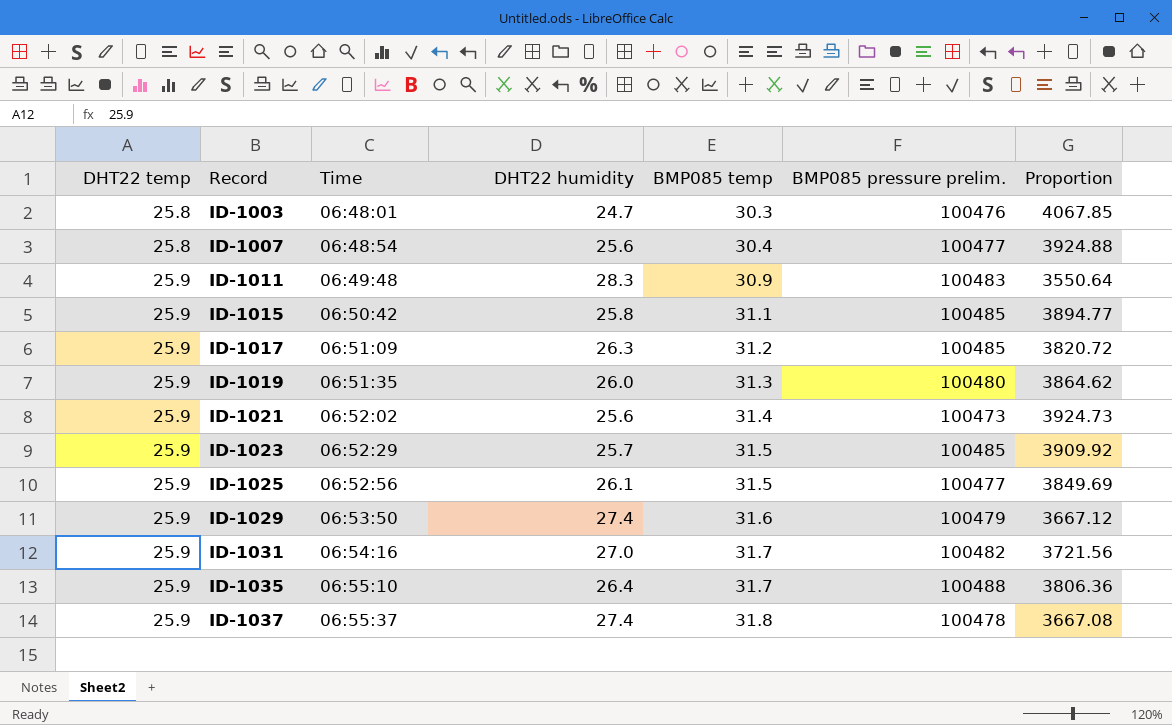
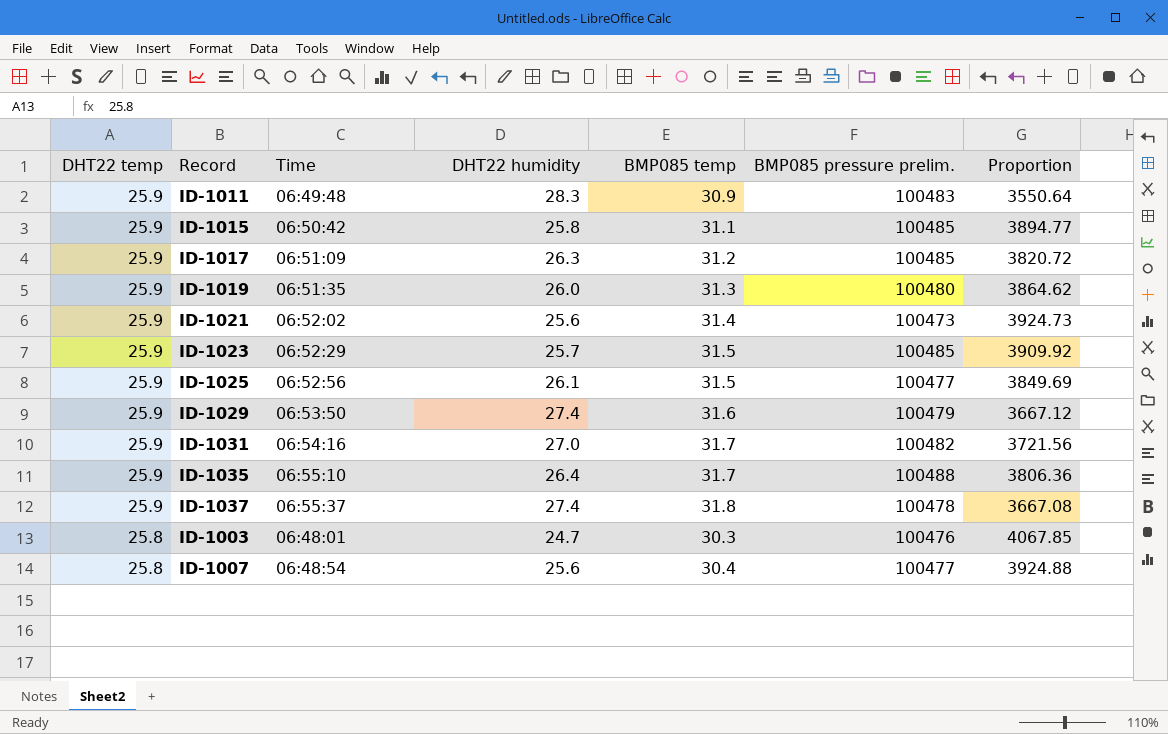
row order: DHT22 temp ascending -> DHT22 temp descending

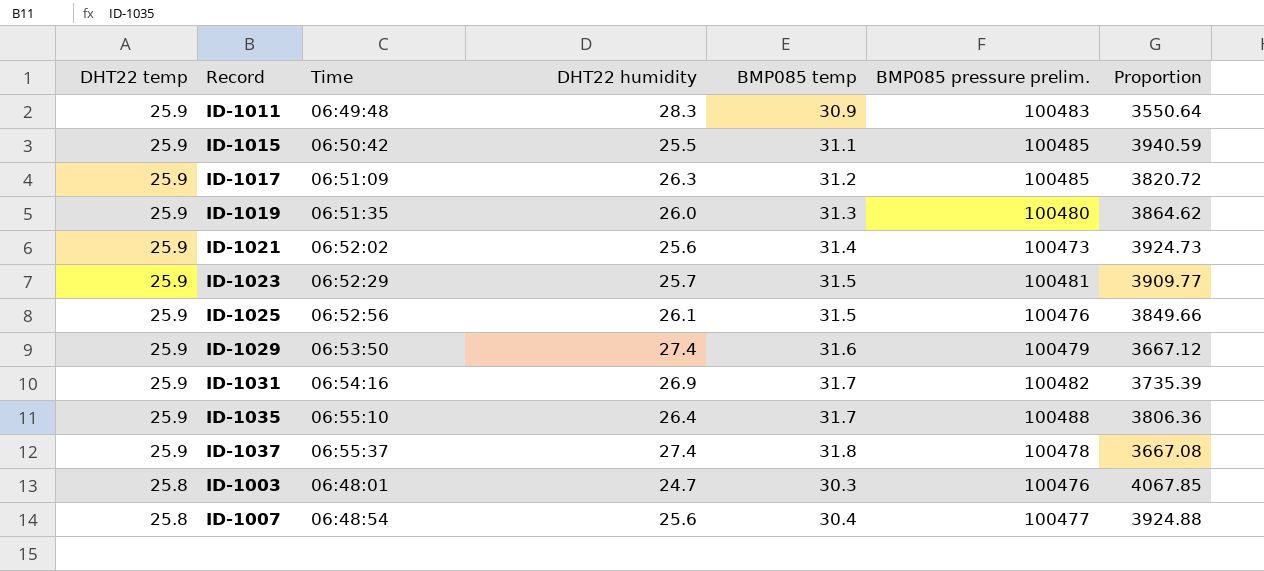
ID-1015 | DHT22 humidity: 25.8 -> 25.5
ID-1015 | Proportion: 3894.77 -> 3940.59
ID-1023 | BMP085 pressure prelim.: 100485 -> 100481
ID-1023 | Proportion: 3909.92 -> 3909.77
ID-1025 | BMP085 pressure prelim.: 100477 -> 100476
ID-1025 | Proportion: 3849.69 -> 3849.66
ID-1031 | DHT22 humidity: 27.0 -> 26.9
ID-1031 | Proportion: 3721.56 -> 3735.39

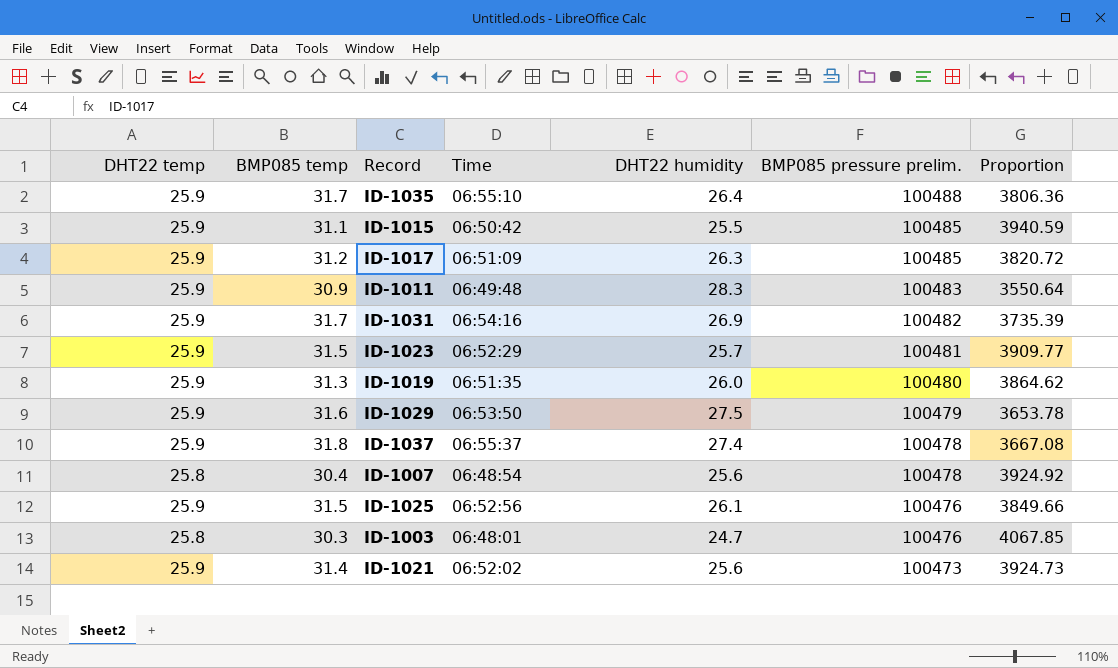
row order: DHT22 temp descending -> BMP085 pressure prelim. descending
column BMP085 temp | position: 5 -> 2
ID-1029 | DHT22 humidity: 27.4 -> 27.5
ID-1029 | Proportion: 3667.12 -> 3653.78
ID-1007 | BMP085 pressure prelim.: 100477 -> 100478
ID-1007 | Proportion: 3924.88 -> 3924.92

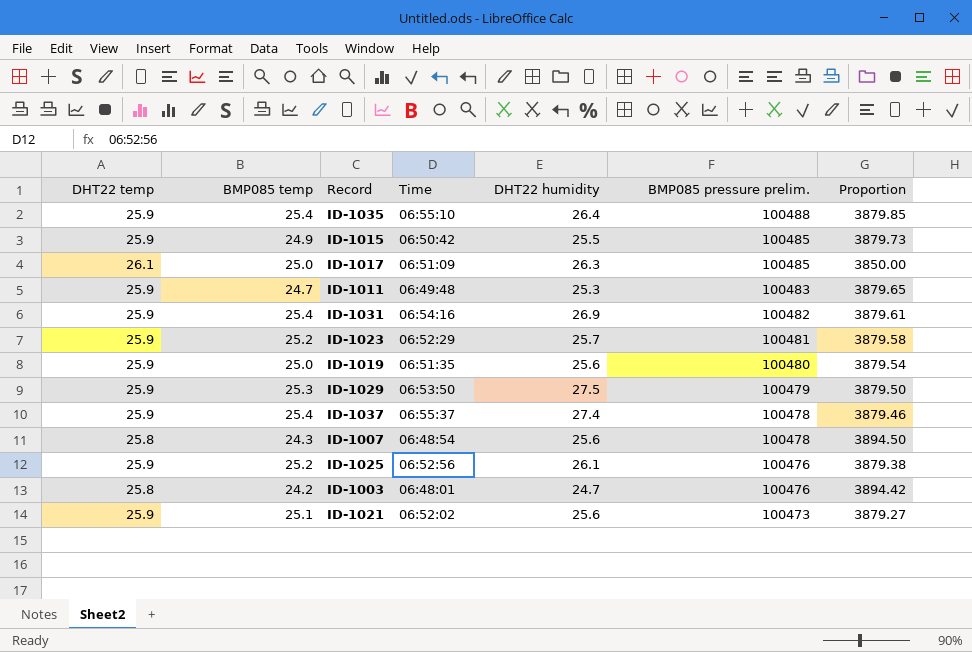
column Proportion | formula: [BMP085 pressure prelim.] / [DHT22 humidity] -> [BMP085 pressure prelim.] / [DHT22 temp]
ID-1035 | BMP085 temp: 31.7 -> 25.4
ID-1015 | BMP085 temp: 31.1 -> 24.9
ID-1017 | DHT22 temp: 25.9 -> 26.1
ID-1017 | BMP085 temp: 31.2 -> 25.0
ID-1011 | BMP085 temp: 30.9 -> 24.7
ID-1011 | DHT22 humidity: 28.3 -> 25.3
ID-1031 | BMP085 temp: 31.7 -> 25.4
ID-1023 | BMP085 temp: 31.5 -> 25.2
ID-1019 | BMP085 temp: 31.3 -> 25.0
ID-1019 | DHT22 humidity: 26.0 -> 25.6
ID-1029 | BMP085 temp: 31.6 -> 25.3
ID-1037 | BMP085 temp: 31.8 -> 25.4
ID-1007 | BMP085 temp: 30.4 -> 24.3
ID-1025 | BMP085 temp: 31.5 -> 25.2
ID-1003 | BMP085 temp: 30.3 -> 24.2
ID-1021 | BMP085 temp: 31.4 -> 25.1

